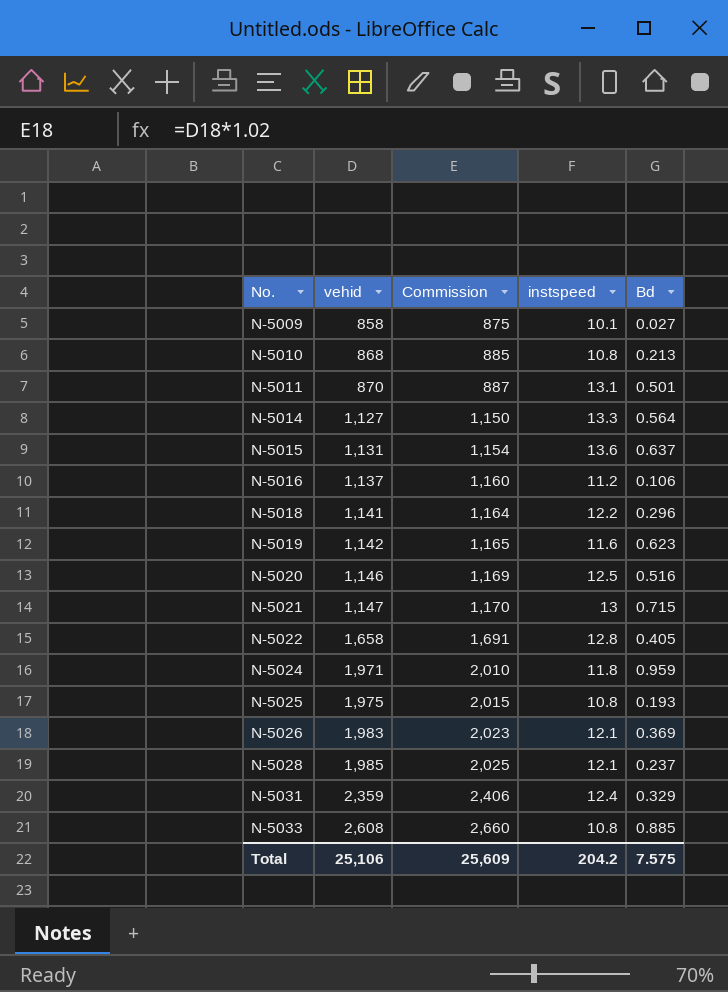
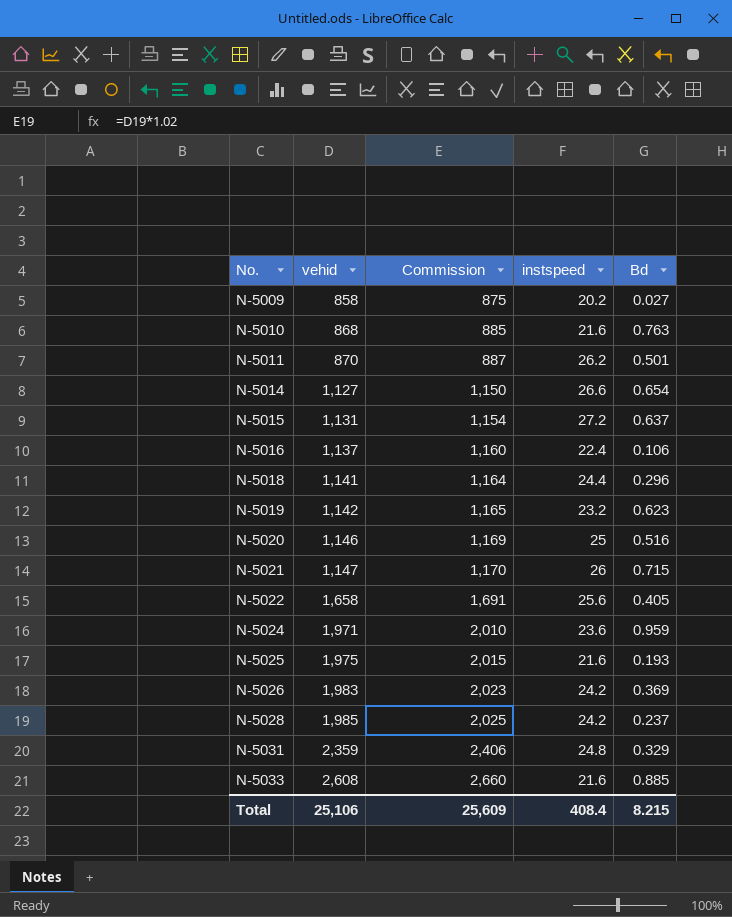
N-5009 | instspeed: 10.1 -> 20.2
N-5010 | instspeed: 10.8 -> 21.6
N-5010 | Bd: 0.213 -> 0.763
N-5011 | instspeed: 13.1 -> 26.2
N-5014 | instspeed: 13.3 -> 26.6
N-5014 | Bd: 0.564 -> 0.654
N-5015 | instspeed: 13.6 -> 27.2
N-5016 | instspeed: 11.2 -> 22.4
N-5018 | instspeed: 12.2 -> 24.4
N-5019 | instspeed: 11.6 -> 23.2
N-5020 | instspeed: 12.5 -> 25
N-5021 | instspeed: 13 -> 26
N-5022 | instspeed: 12.8 -> 25.6
N-5024 | instspeed: 11.8 -> 23.6
N-5025 | instspeed: 10.8 -> 21.6
N-5026 | instspeed: 12.1 -> 24.2
N-5028 | instspeed: 12.1 -> 24.2
N-5031 | instspeed: 12.4 -> 24.8
N-5033 | instspeed: 10.8 -> 21.6
Total | instspeed: 204.2 -> 408.4
Total | Bd: 7.575 -> 8.215

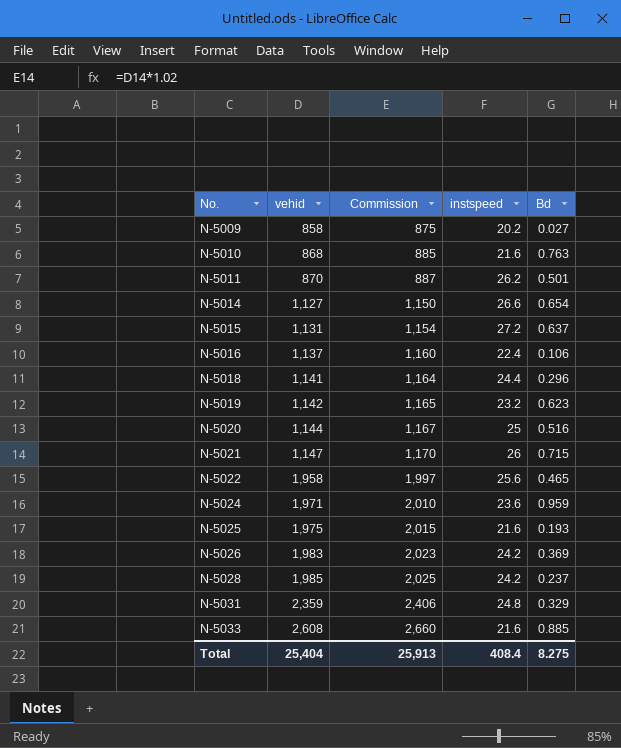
N-5020 | vehid: 1,146 -> 1,144
N-5020 | Commission: 1,169 -> 1,167
N-5022 | vehid: 1,658 -> 1,958
N-5022 | Commission: 1,691 -> 1,997
N-5022 | Bd: 0.405 -> 0.465
Total | vehid: 25,106 -> 25,404
Total | Commission: 25,609 -> 25,913
Total | Bd: 8.215 -> 8.275

